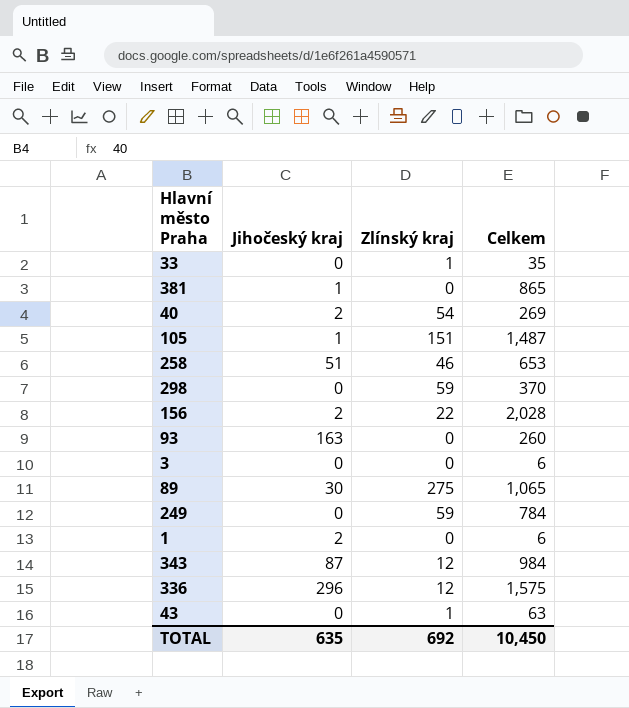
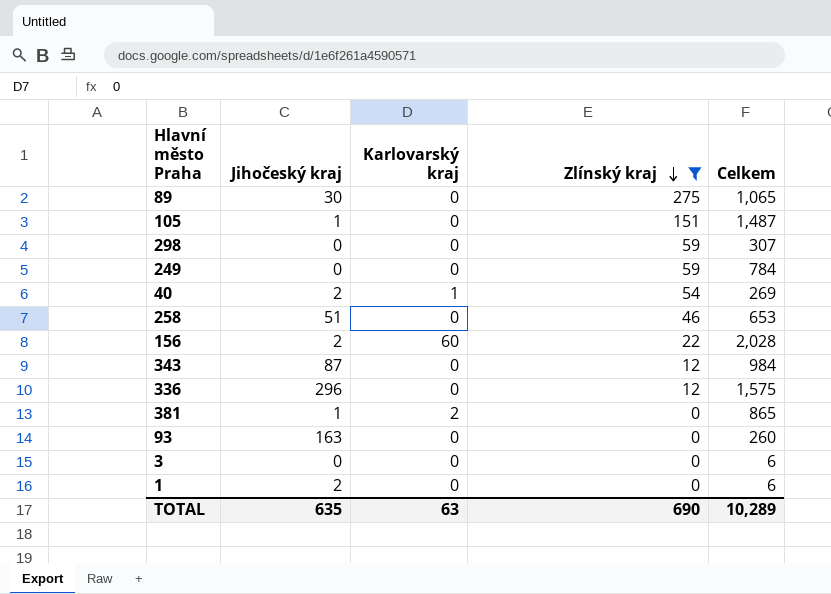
filter: none -> Zlínský kraj != 1
row order: none -> Zlínský kraj descending
column Karlovarský kraj | position: none -> 3
298 | Celkem: 370 -> 307
TOTAL | Zlínský kraj: 692 -> 690
TOTAL | Celkem: 10,450 -> 10,289

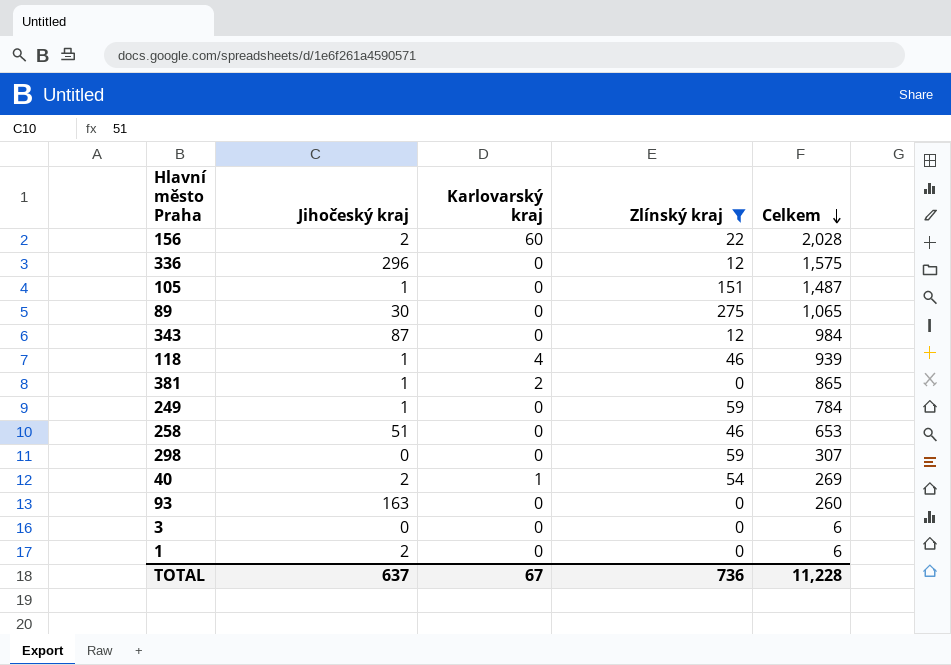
row order: Zlínský kraj descending -> Celkem descending
row 118: none -> 1 | 4 | 46 | 939
249 | Jihočeský kraj: 0 -> 1
TOTAL | Jihočeský kraj: 635 -> 637
TOTAL | Karlovarský kraj: 63 -> 67
TOTAL | Zlínský kraj: 690 -> 736
TOTAL | Celkem: 10,289 -> 11,228

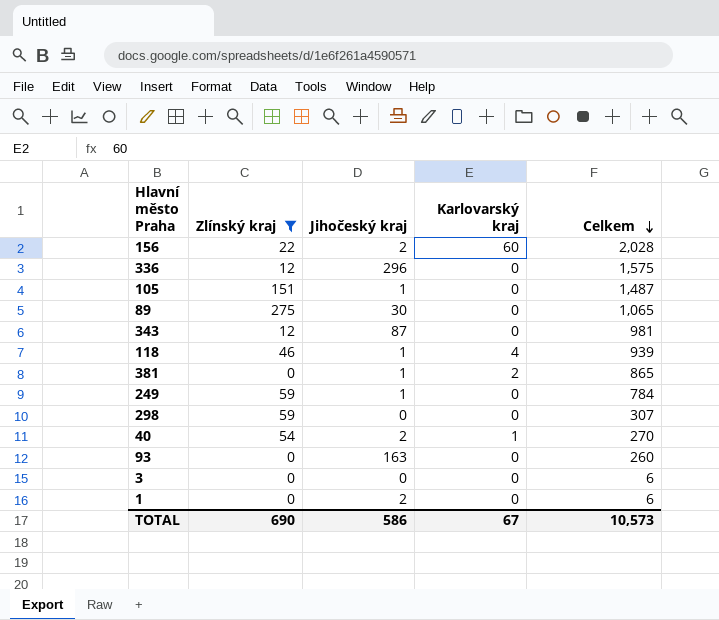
column Zlínský kraj | position: 4 -> 2
row 258: 51 | 0 | 46 | 653 -> none
343 | Celkem: 984 -> 981
40 | Celkem: 269 -> 270
TOTAL | Zlínský kraj: 736 -> 690
TOTAL | Jihočeský kraj: 637 -> 586
TOTAL | Celkem: 11,228 -> 10,573

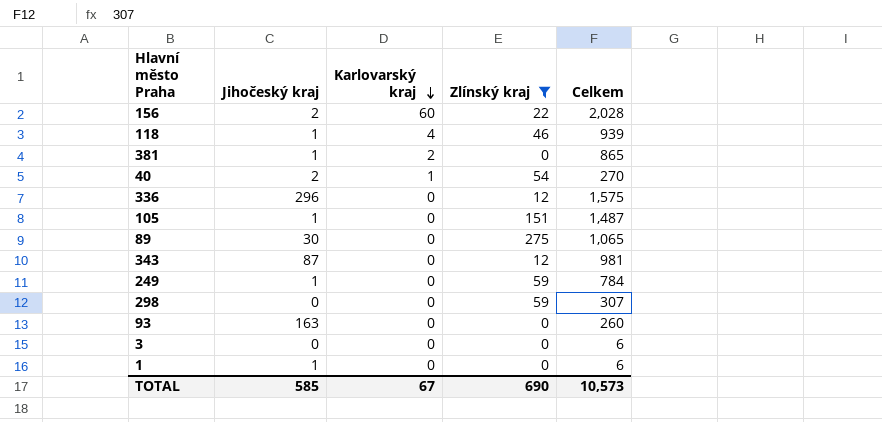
row order: Celkem descending -> Karlovarský kraj descending
column Zlínský kraj | position: 2 -> 4
1 | Jihočeský kraj: 2 -> 1
TOTAL | Jihočeský kraj: 586 -> 585

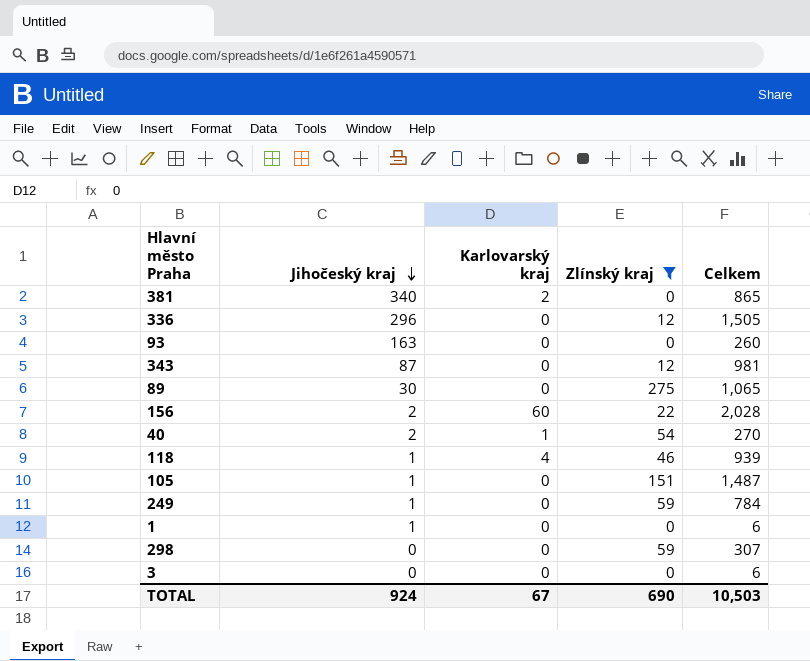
row order: Karlovarský kraj descending -> Jihočeský kraj descending
381 | Jihočeský kraj: 1 -> 340
336 | Celkem: 1,575 -> 1,505
TOTAL | Jihočeský kraj: 585 -> 924
TOTAL | Celkem: 10,573 -> 10,503

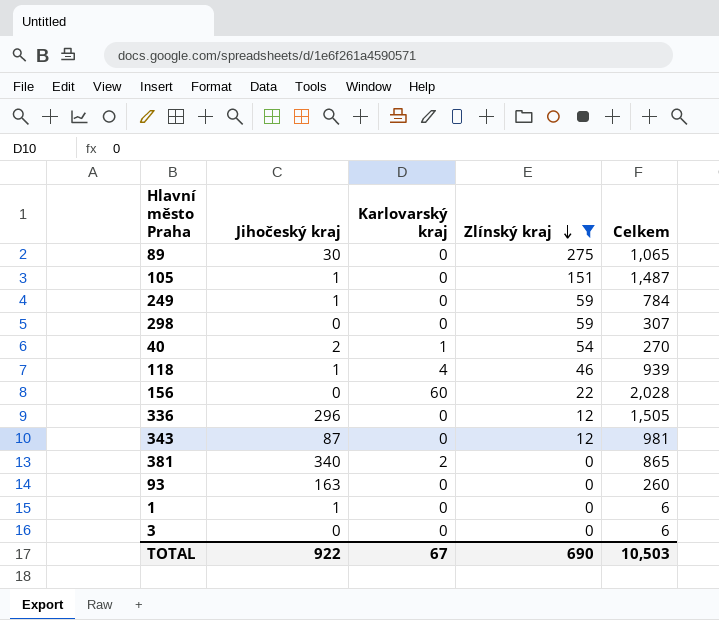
row order: Jihočeský kraj descending -> Zlínský kraj descending
156 | Jihočeský kraj: 2 -> 0
TOTAL | Jihočeský kraj: 924 -> 922

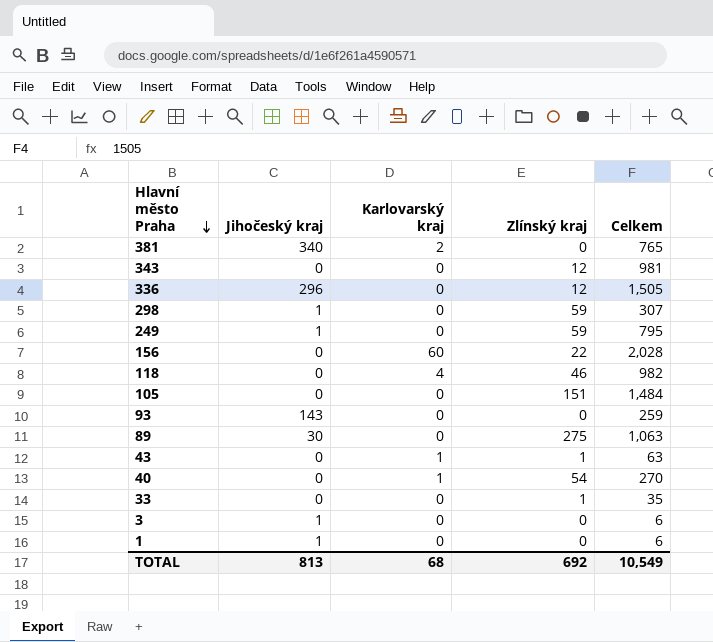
filter: Zlínský kraj != 1 -> none
row order: Zlínský kraj descending -> Hlavní město Praha descending
381 | Celkem: 865 -> 765
343 | Jihočeský kraj: 87 -> 0
298 | Jihočeský kraj: 0 -> 1
249 | Celkem: 784 -> 795
118 | Jihočeský kraj: 1 -> 0
118 | Celkem: 939 -> 982
105 | Jihočeský kraj: 1 -> 0
105 | Celkem: 1,487 -> 1,484
93 | Jihočeský kraj: 163 -> 143
93 | Celkem: 260 -> 259
89 | Celkem: 1,065 -> 1,063
40 | Jihočeský kraj: 2 -> 0
3 | Jihočeský kraj: 0 -> 1
TOTAL | Jihočeský kraj: 922 -> 813
TOTAL | Karlovarský kraj: 67 -> 68
TOTAL | Zlínský kraj: 690 -> 692
TOTAL | Celkem: 10,503 -> 10,549

